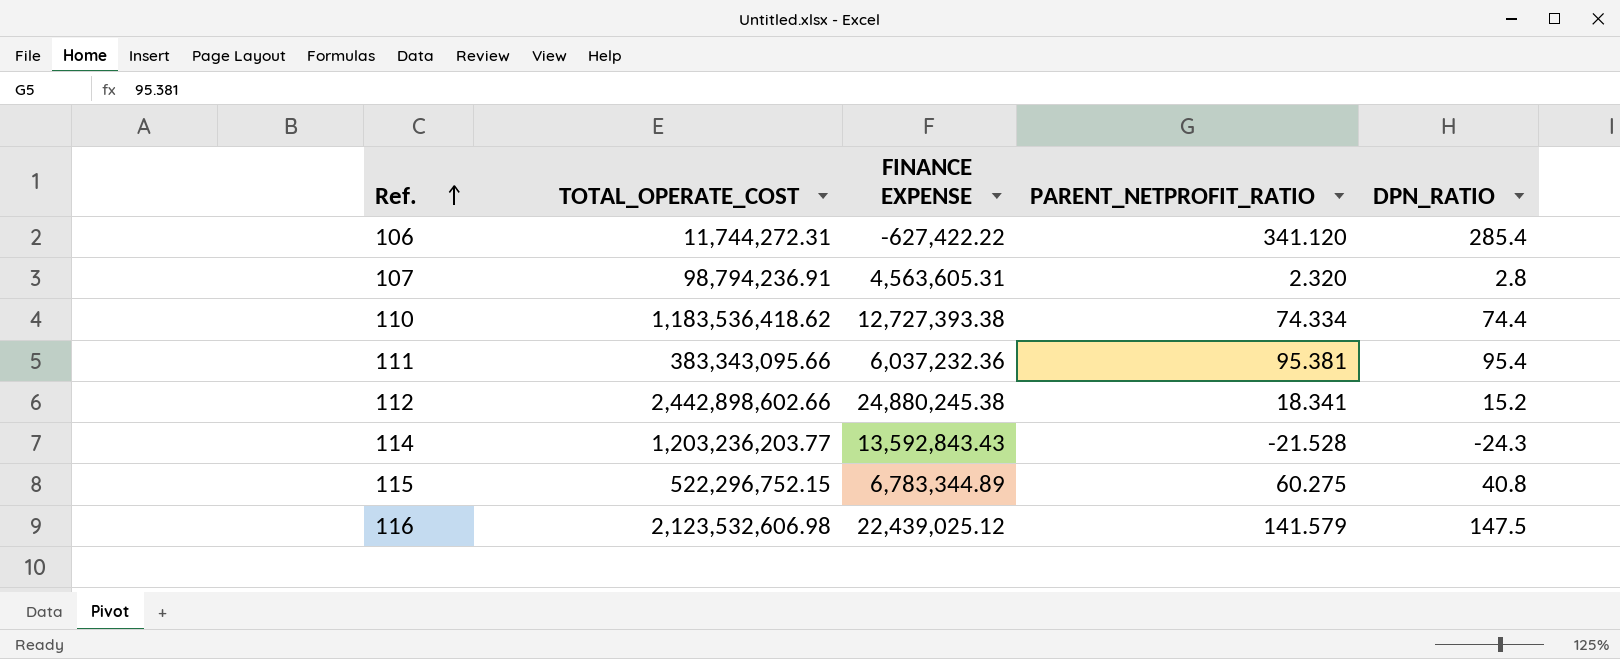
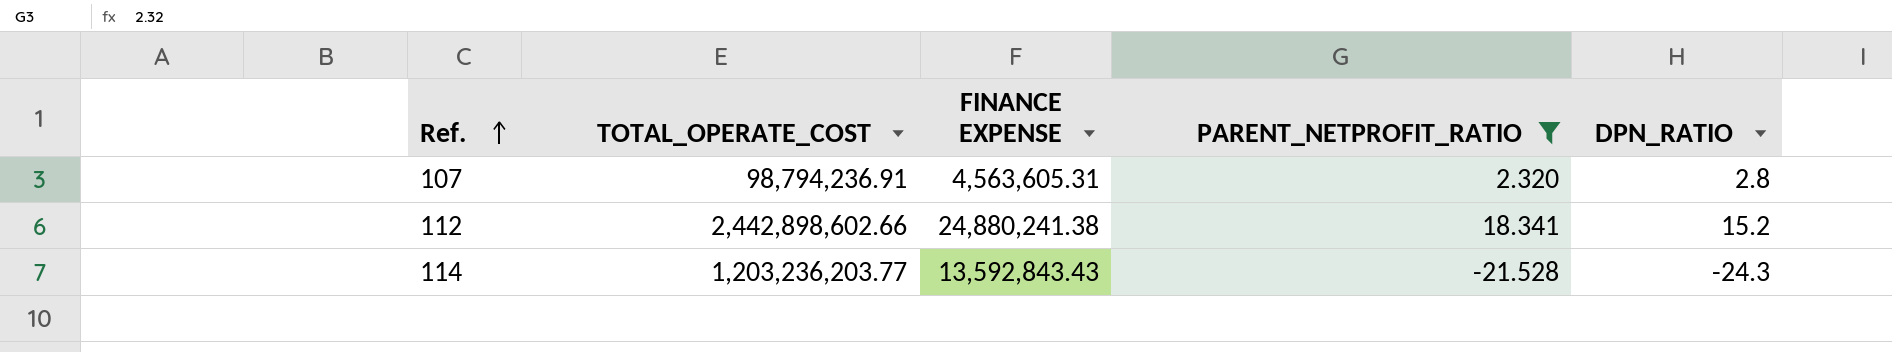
filter: none -> PARENT_NETPROFIT_RATIO <= 18.341
112 | FINANCE EXPENSE: 24,880,245.38 -> 24,880,241.38

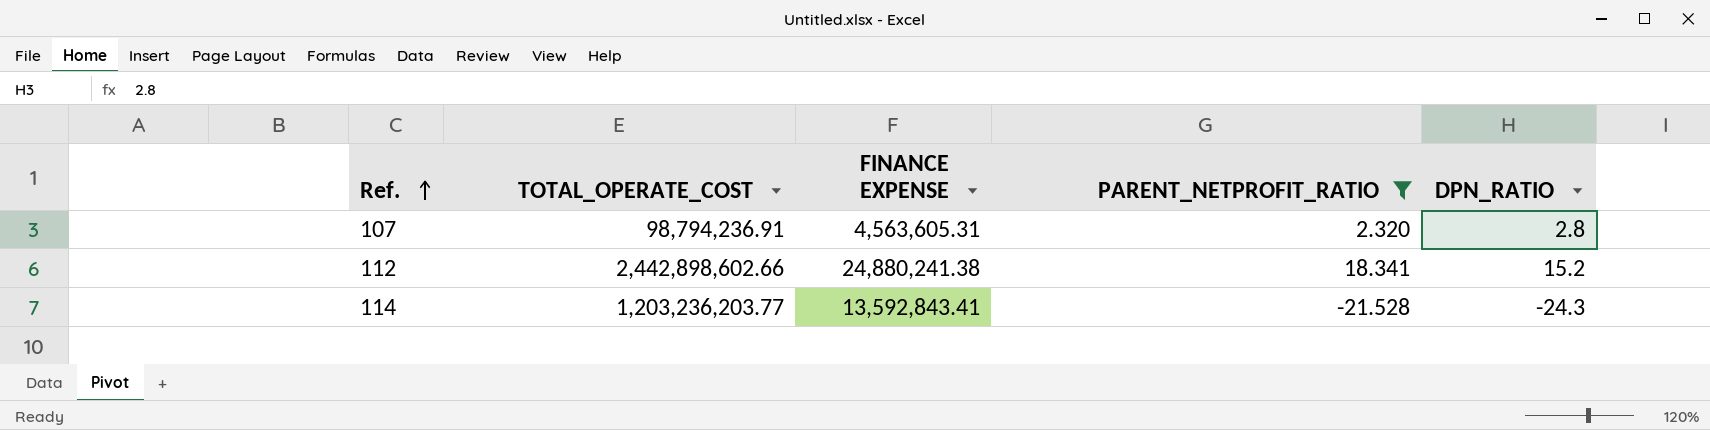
114 | FINANCE EXPENSE: 13,592,843.43 -> 13,592,843.41

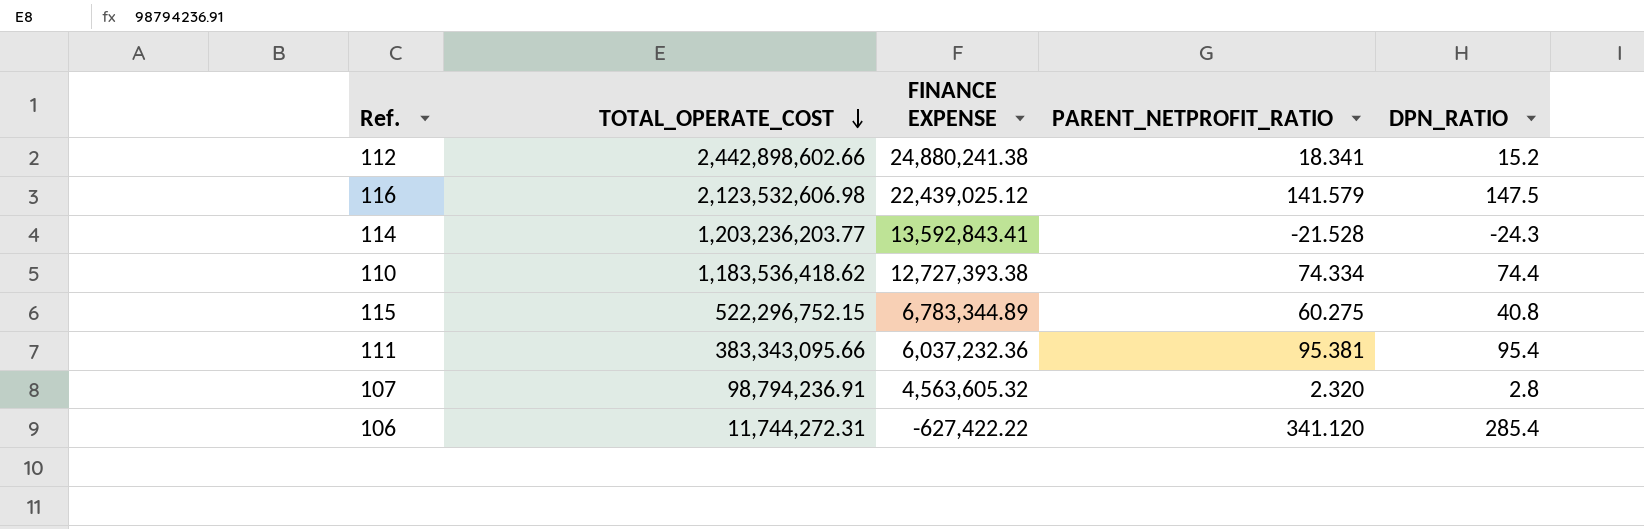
filter: PARENT_NETPROFIT_RATIO <= 18.341 -> none
row order: Ref. ascending -> TOTAL_OPERATE_COST descending
107 | FINANCE EXPENSE: 4,563,605.31 -> 4,563,605.32

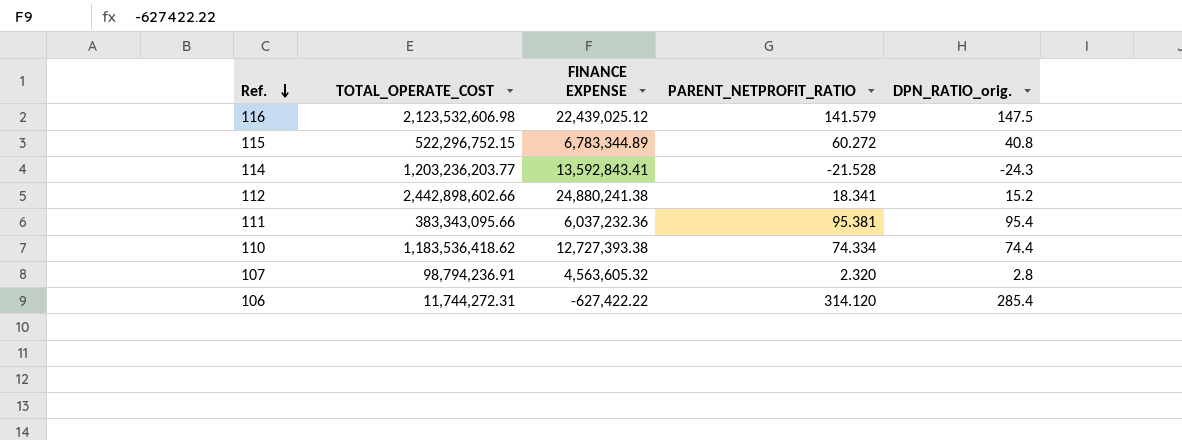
row order: TOTAL_OPERATE_COST descending -> Ref. descending
column name: DPN_RATIO -> DPN_RATIO_orig.
115 | PARENT_NETPROFIT_RATIO: 60.275 -> 60.272
106 | PARENT_NETPROFIT_RATIO: 341.120 -> 314.120

